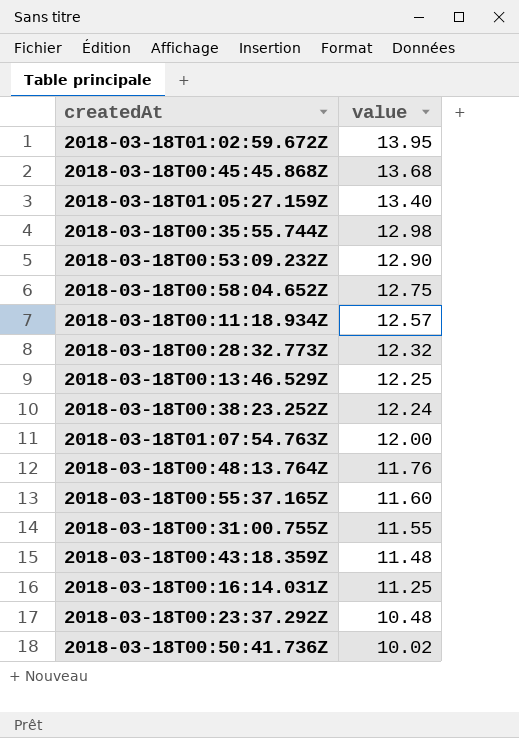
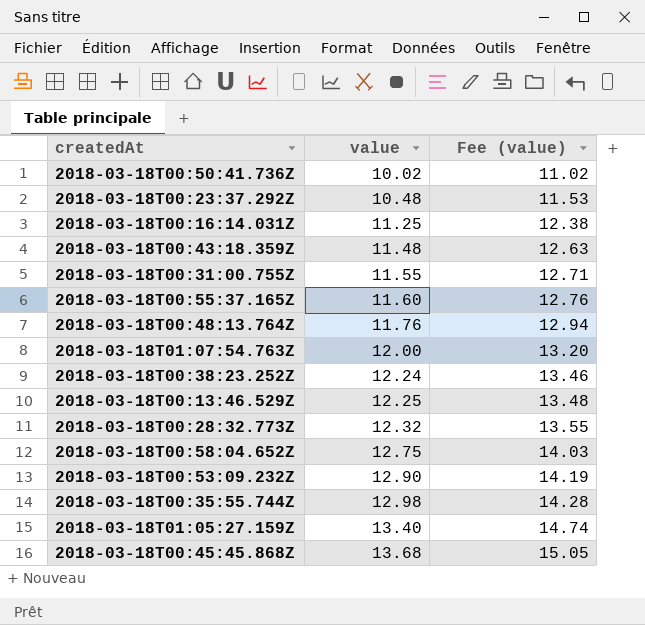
row order: value descending -> value ascending
column Fee (value) | formula: none -> [value] * 1.1
row 2018-03-18T01:02:59.672Z: 13.95 -> none
row 2018-03-18T00:11:18.934Z: 12.57 -> none

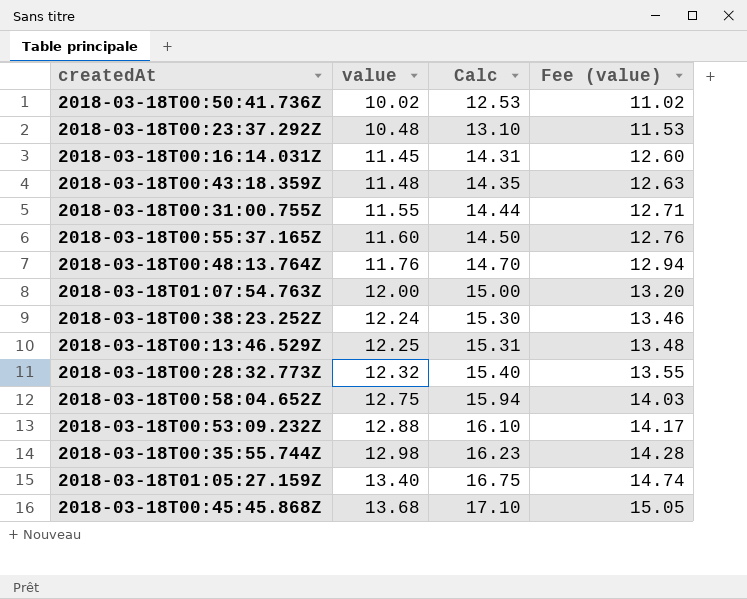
column Calc | formula: none -> [value] * 1.25
2018-03-18T00:16:14.031Z | value: 11.25 -> 11.45
2018-03-18T00:16:14.031Z | Fee (value): 12.38 -> 12.60
2018-03-18T00:53:09.232Z | value: 12.90 -> 12.88
2018-03-18T00:53:09.232Z | Fee (value): 14.19 -> 14.17

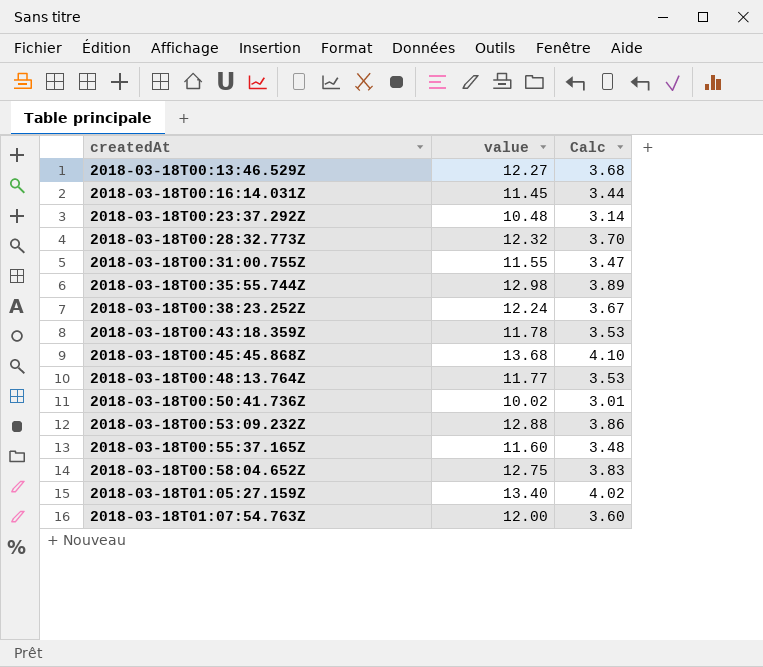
row order: value ascending -> createdAt ascending
column Fee (value) | formula: [value] * 1.1 -> none
column Calc | formula: [value] * 1.25 -> [value] * 0.3
2018-03-18T00:13:46.529Z | value: 12.25 -> 12.27
2018-03-18T00:43:18.359Z | value: 11.48 -> 11.78
2018-03-18T00:48:13.764Z | value: 11.76 -> 11.77

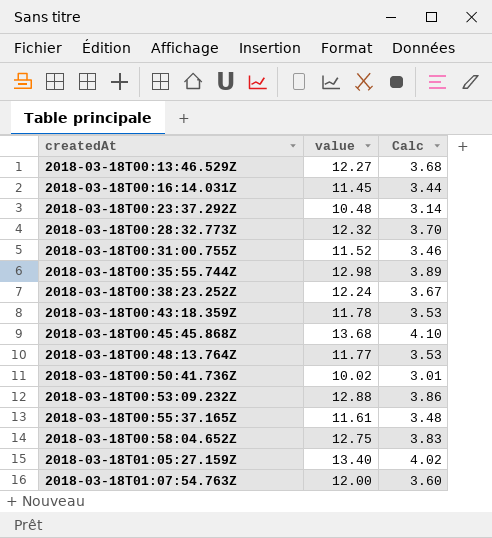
2018-03-18T00:31:00.755Z | value: 11.55 -> 11.52
2018-03-18T00:31:00.755Z | Calc: 3.47 -> 3.46
2018-03-18T00:55:37.165Z | value: 11.60 -> 11.61

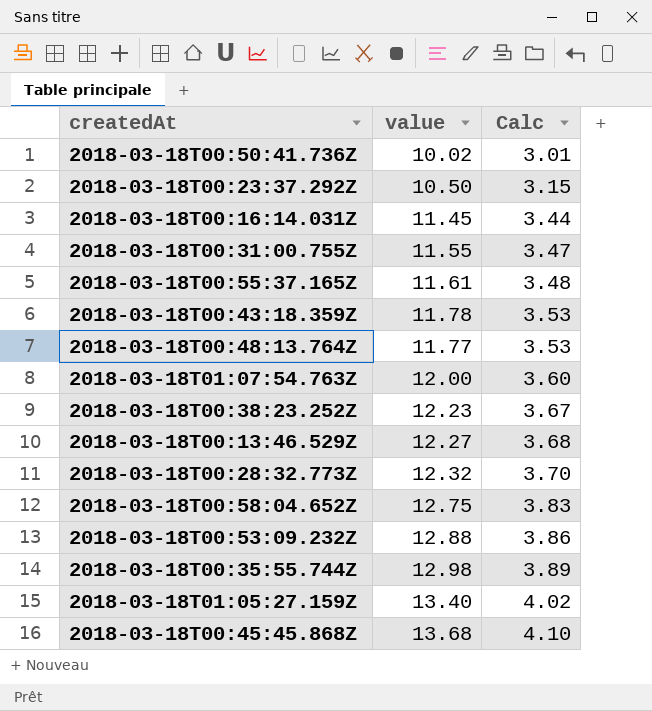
row order: createdAt ascending -> Calc ascending
2018-03-18T00:23:37.292Z | value: 10.48 -> 10.50
2018-03-18T00:23:37.292Z | Calc: 3.14 -> 3.15
2018-03-18T00:31:00.755Z | value: 11.52 -> 11.55
2018-03-18T00:31:00.755Z | Calc: 3.46 -> 3.47
2018-03-18T00:38:23.252Z | value: 12.24 -> 12.23

